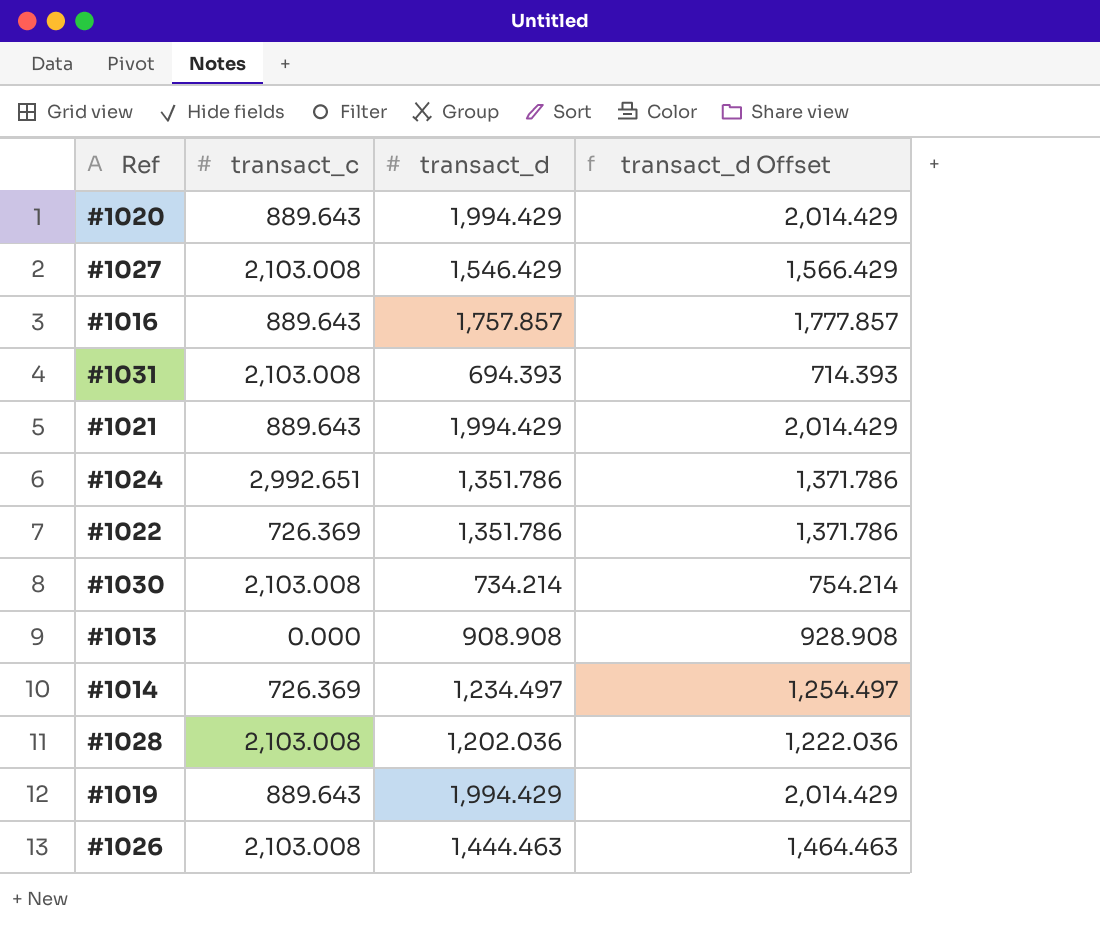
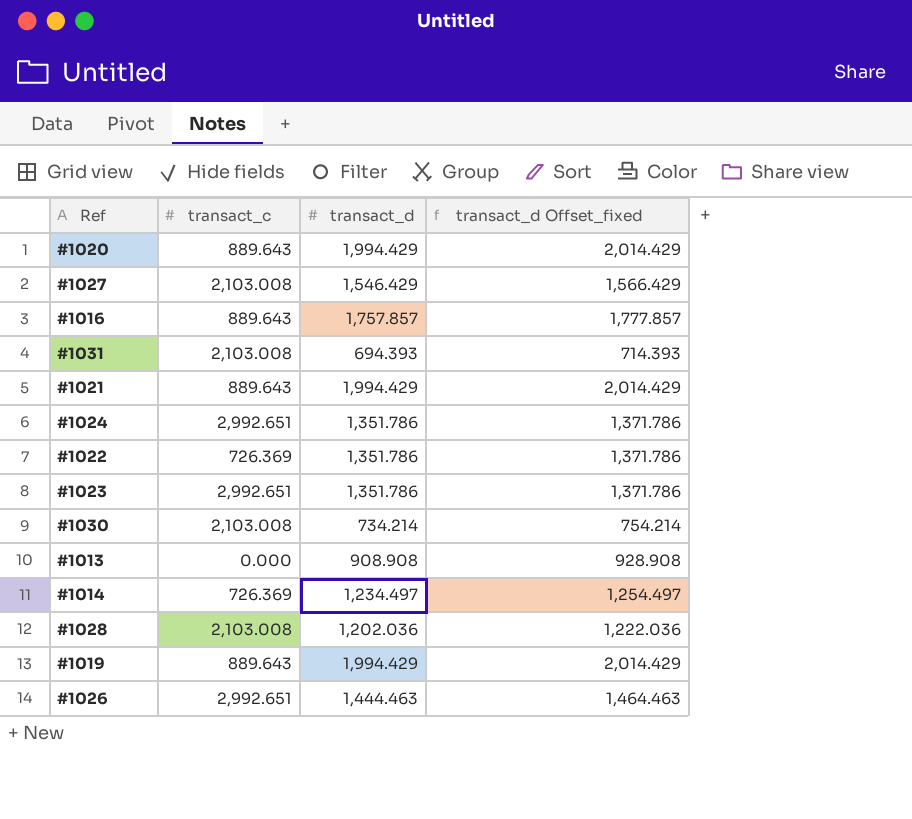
column name: transact_d Offset -> transact_d Offset_fixed
row #1023: none -> 2,992.651 | 1,351.786 | 1,371.786
#1026 | transact_c: 2,103.008 -> 2,992.651

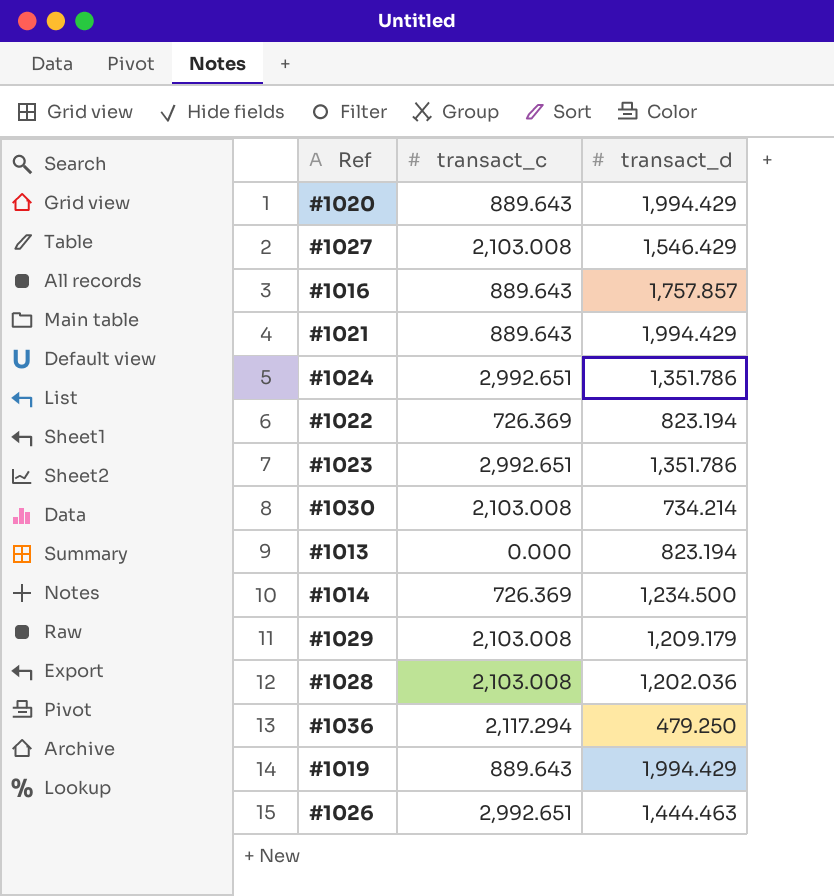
column transact_d Offset_fixed | formula: [transact_d] + 20 -> none
row #1031: 2,103.008 | 694.393 | 714.393 -> none
#1022 | transact_d: 1,351.786 -> 823.194
#1013 | transact_d: 908.908 -> 823.194
#1014 | transact_d: 1,234.497 -> 1,234.500
row #1029: none -> 2,103.008 | 1,209.179
row #1036: none -> 2,117.294 | 479.250

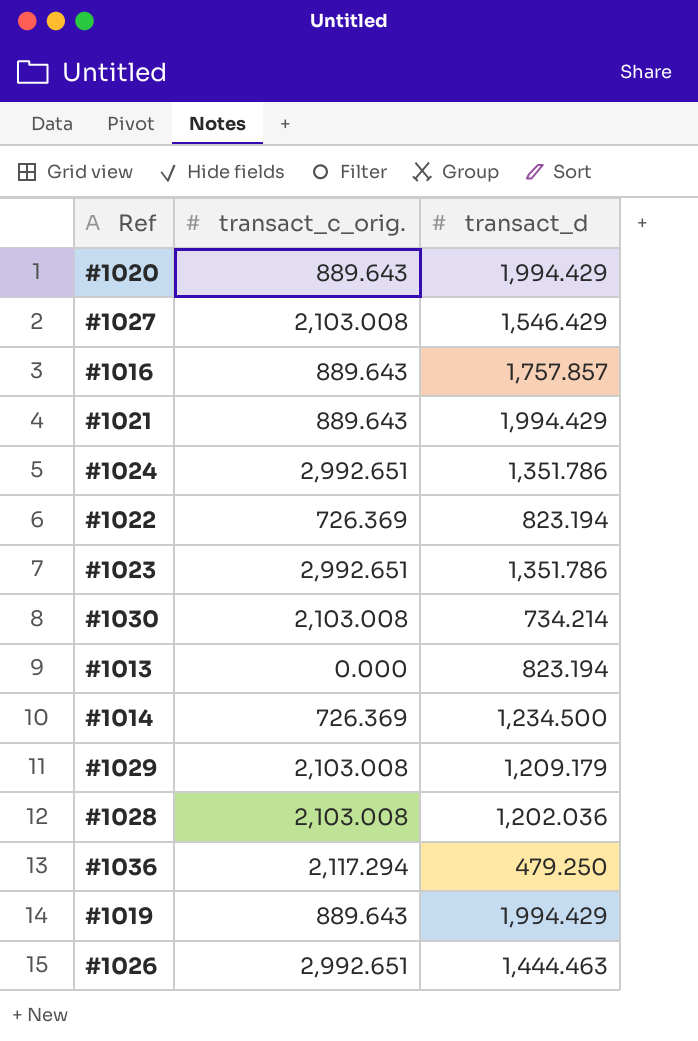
column name: transact_c -> transact_c_orig.

